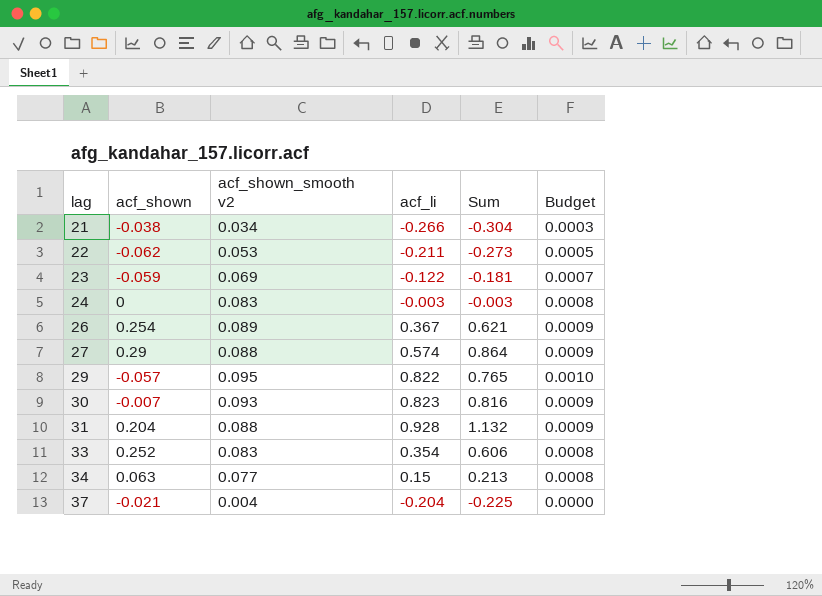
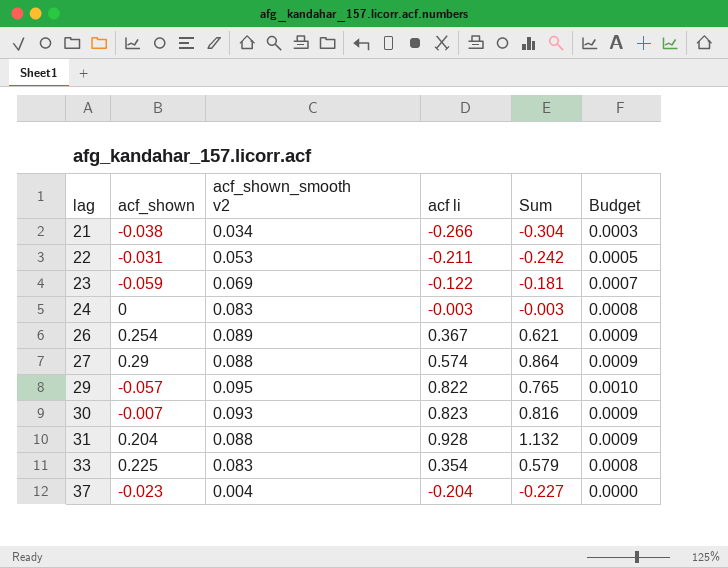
column name: acf_li -> acf li
row 34: 0.063 | 0.077 | 0.15 | 0.213 | 0.0008 -> none
22 | acf_shown: -0.062 -> -0.031
22 | Sum: -0.273 -> -0.242
33 | acf_shown: 0.252 -> 0.225
33 | Sum: 0.606 -> 0.579
37 | acf_shown: -0.021 -> -0.023
37 | Sum: -0.225 -> -0.227

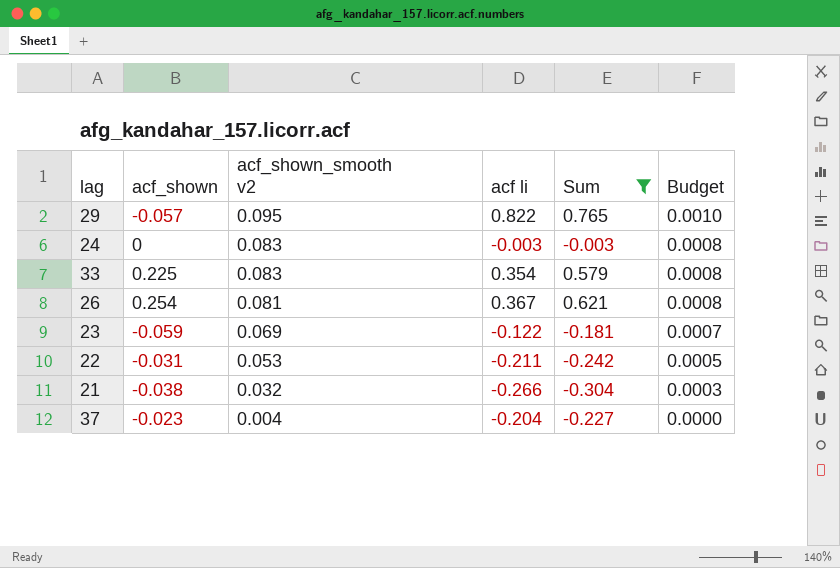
filter: none -> Sum <= 0.765
row order: lag ascending -> acf_shown_smooth v2 descending
26 | acf_shown_smooth v2: 0.089 -> 0.081
26 | Budget: 0.0009 -> 0.0008
21 | acf_shown_smooth v2: 0.034 -> 0.032

